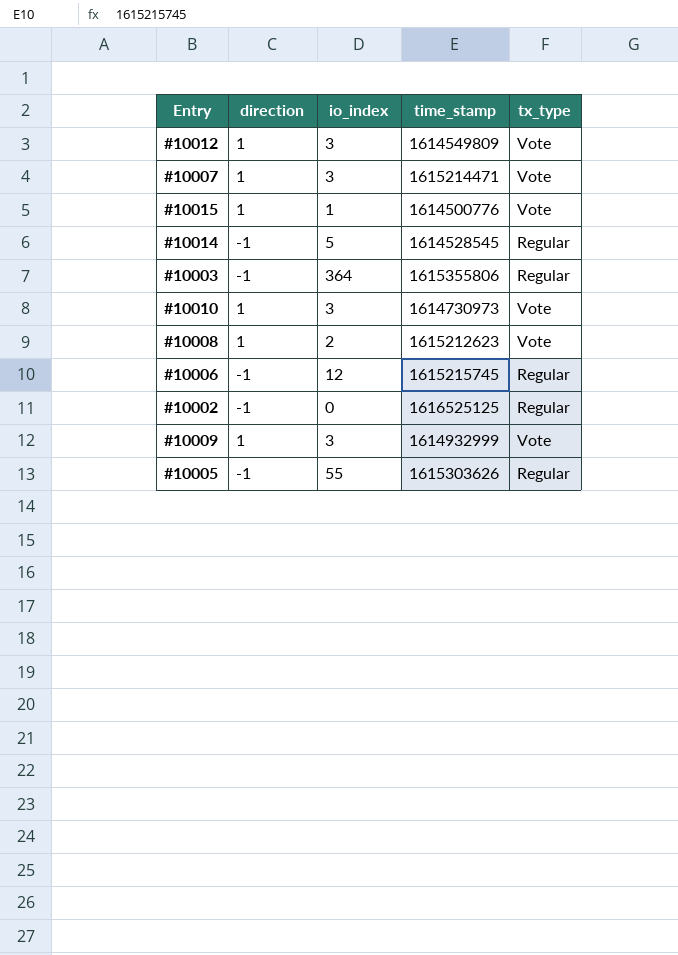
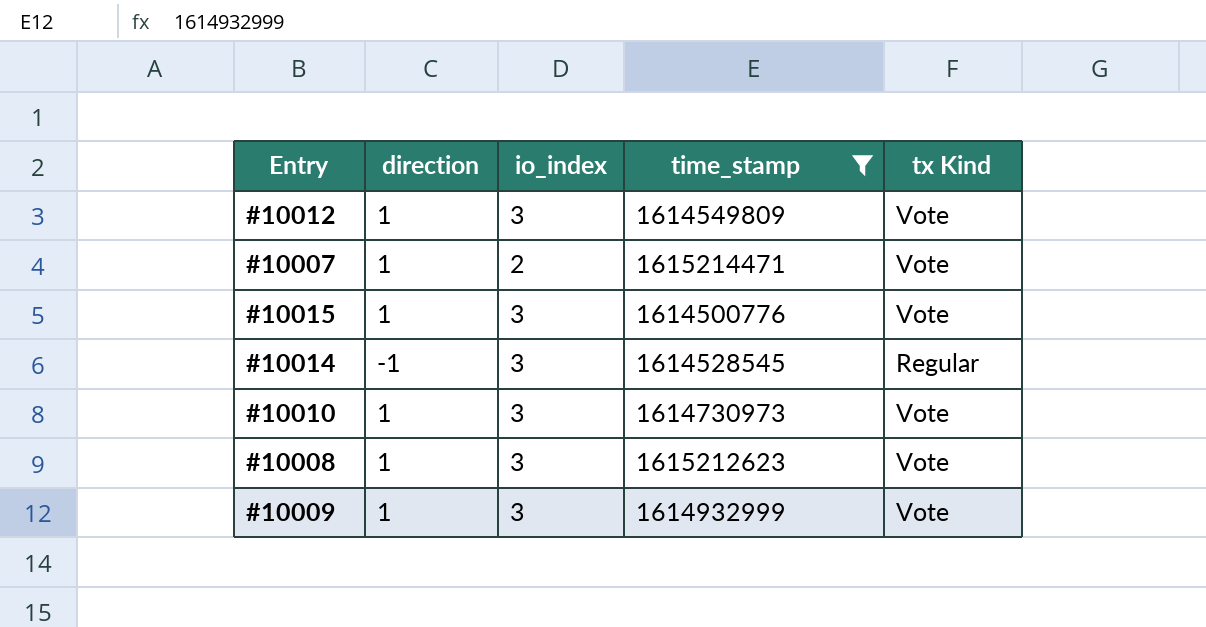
filter: none -> time_stamp <= 1615214471
column name: tx_type -> tx Kind
#10007 | io_index: 3 -> 2
#10015 | io_index: 1 -> 3
#10014 | io_index: 5 -> 3
#10008 | io_index: 2 -> 3

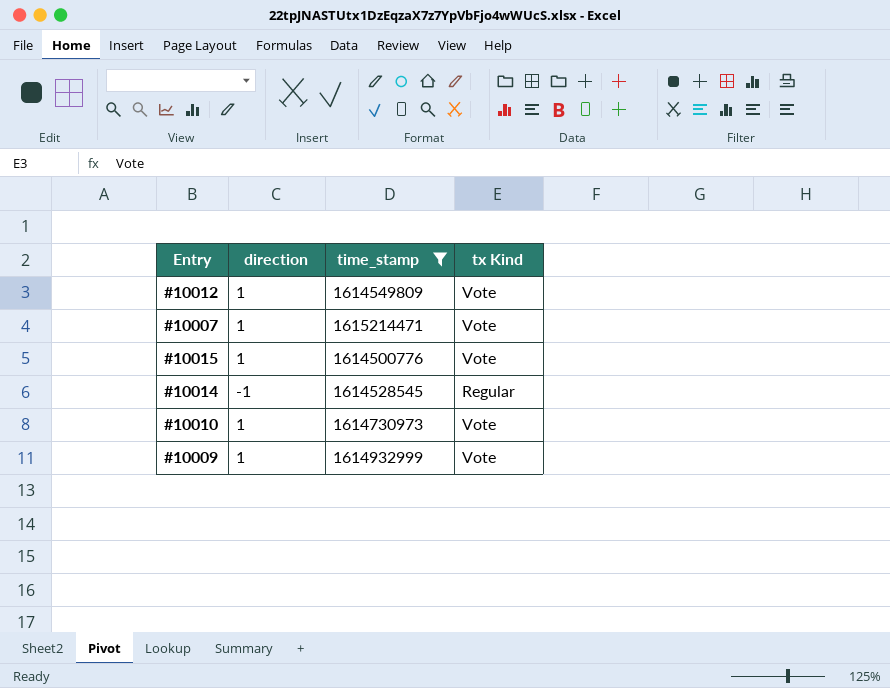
column io_index | position: 3 -> none
row #10008: 1 | 3 | 1615212623 | Vote -> none

